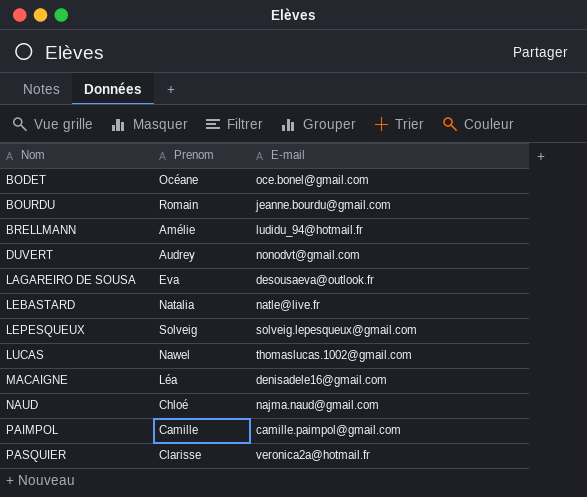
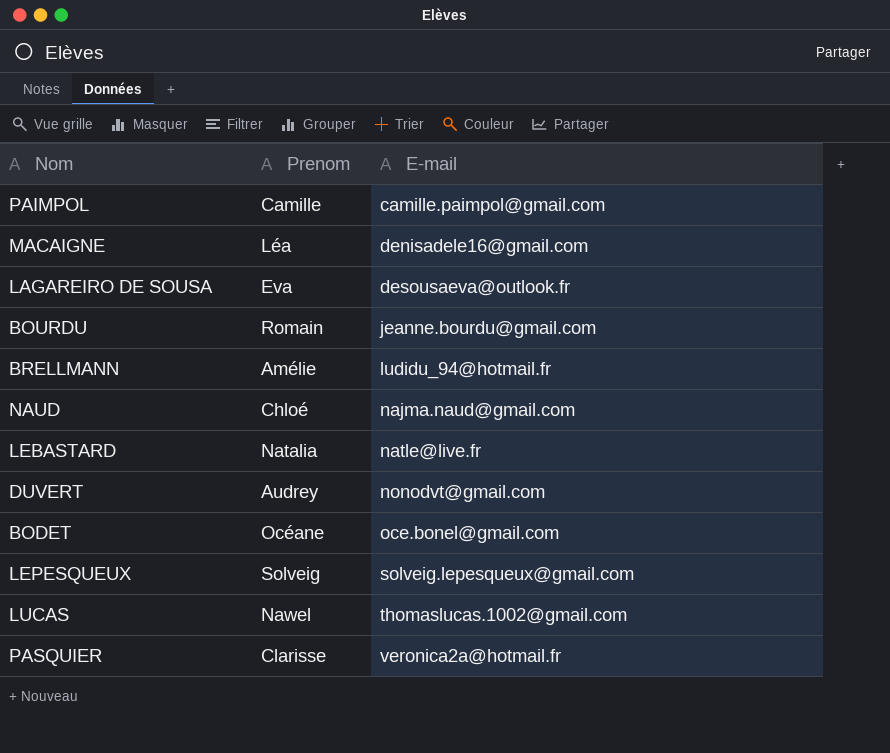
row order: Nom ascending -> E-mail ascending

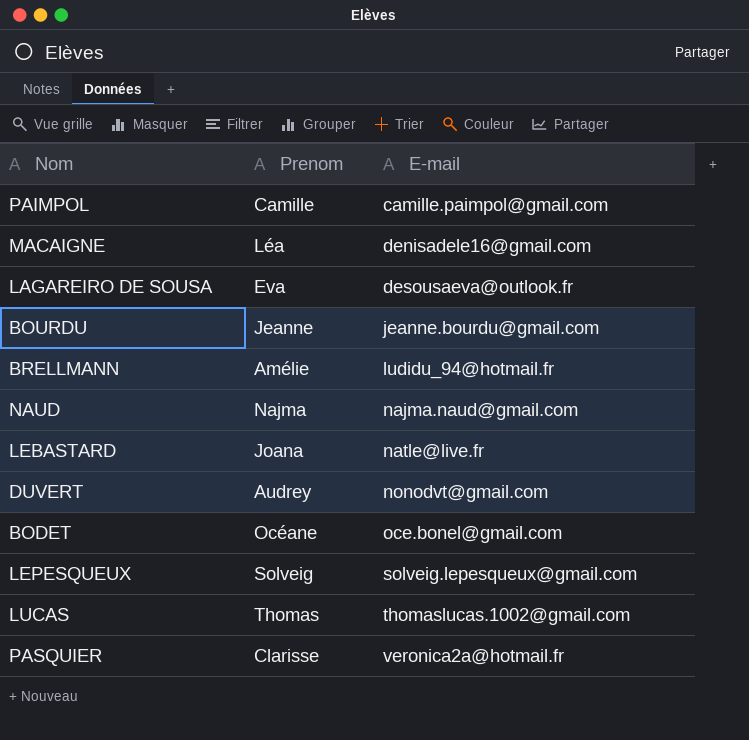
BOURDU | Prenom: Romain -> Jeanne
NAUD | Prenom: Chloé -> Najma
LEBASTARD | Prenom: Natalia -> Joana
LUCAS | Prenom: Nawel -> Thomas

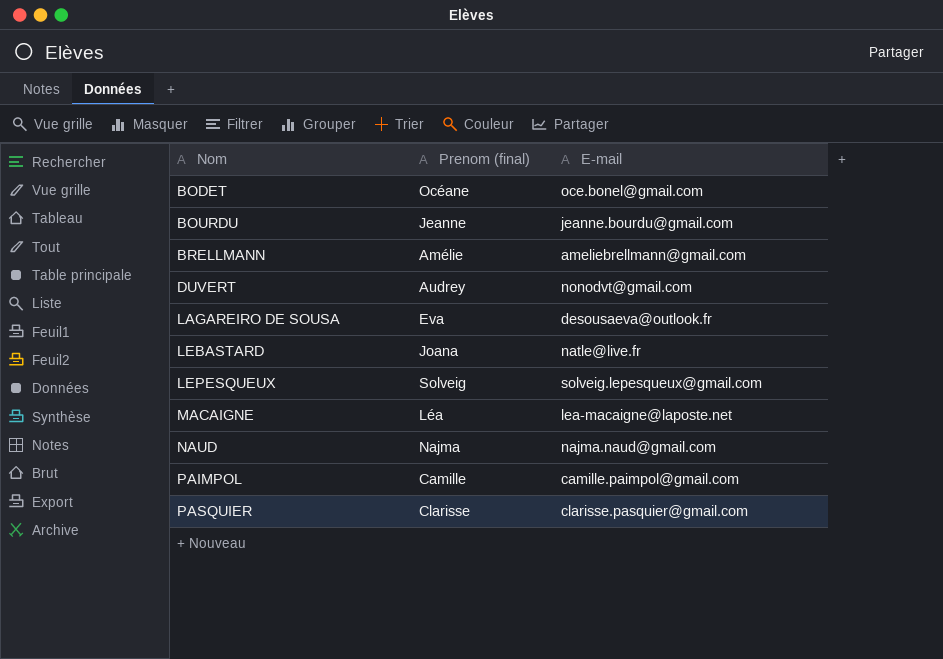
row order: E-mail ascending -> Nom ascending
column name: Prenom -> Prenom (final)
row LUCAS: Thomas | thomaslucas.1002@gmail.com -> none
BRELLMANN | E-mail: ludidu_94@hotmail.fr -> ameliebrellmann@gmail.com
MACAIGNE | E-mail: denisadele16@gmail.com -> lea-macaigne@laposte.net
PASQUIER | E-mail: veronica2a@hotmail.fr -> clarisse.pasquier@gmail.com

